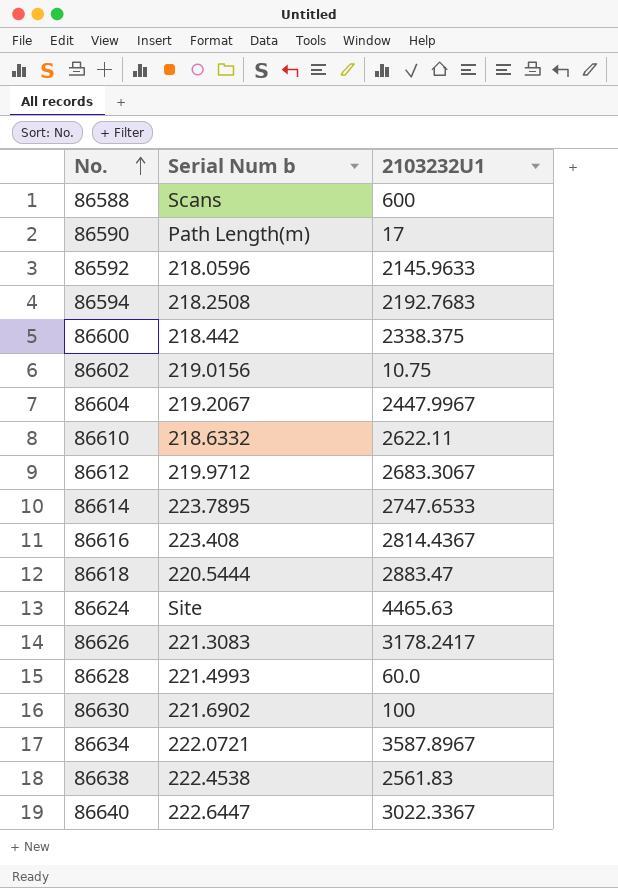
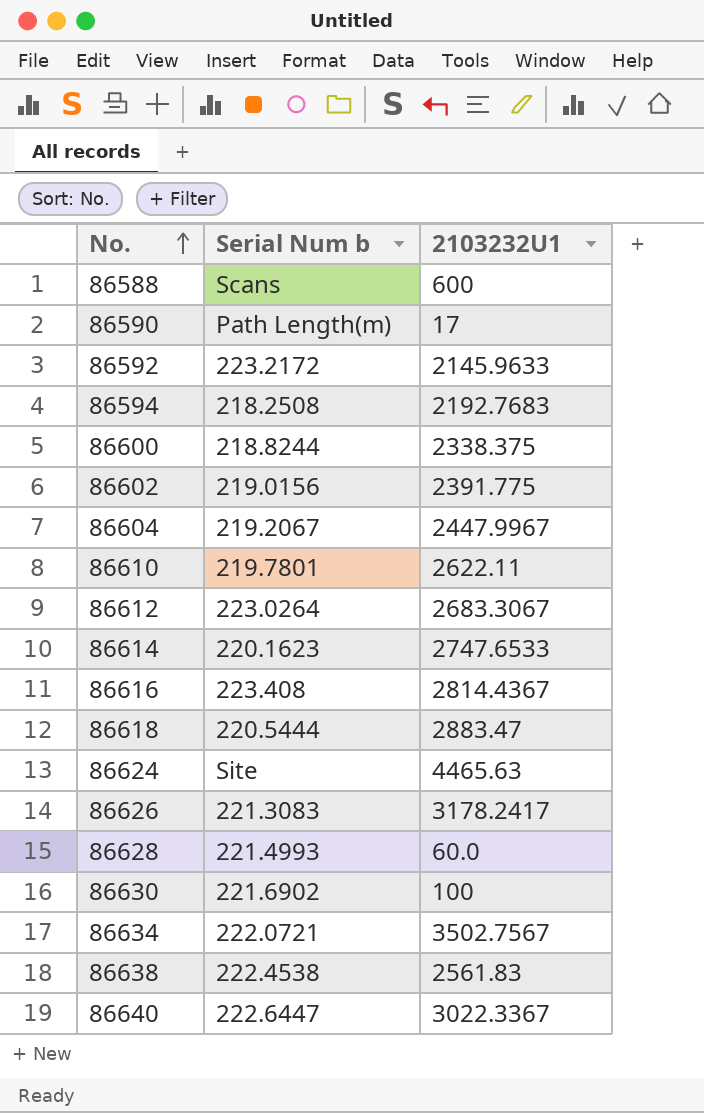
86592 | Serial Num b: 218.0596 -> 223.2172
86600 | Serial Num b: 218.442 -> 218.8244
86602 | 2103232U1: 10.75 -> 2391.775
86610 | Serial Num b: 218.6332 -> 219.7801
86612 | Serial Num b: 219.9712 -> 223.0264
86614 | Serial Num b: 223.7895 -> 220.1623
86634 | 2103232U1: 3587.8967 -> 3502.7567

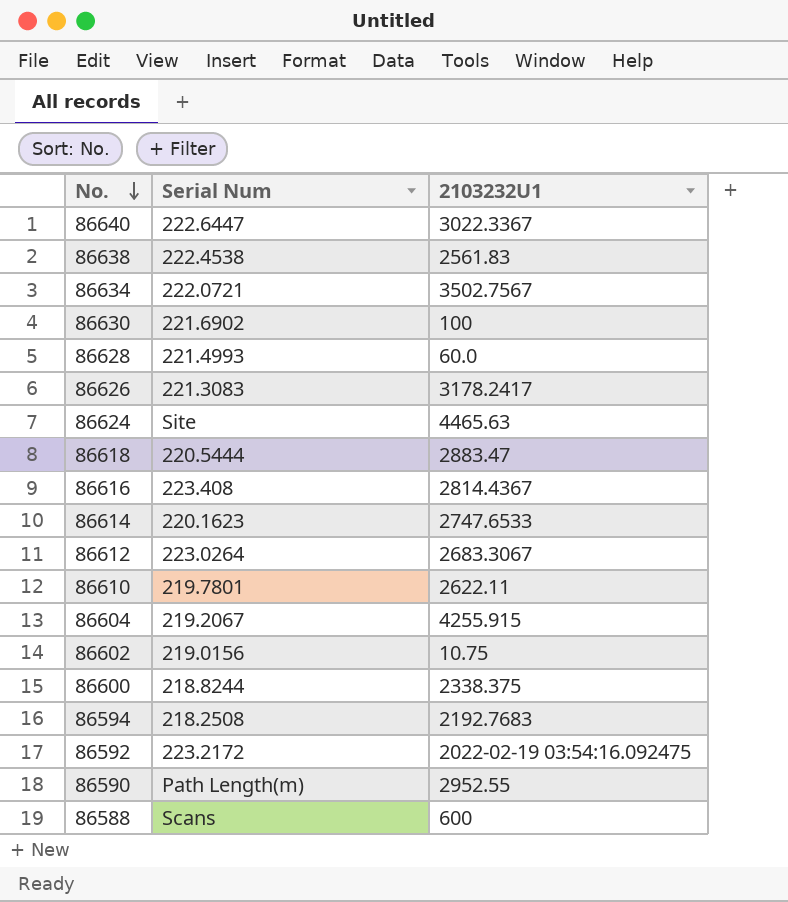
row order: No. ascending -> No. descending
column name: Serial Num b -> Serial Num
86604 | 2103232U1: 2447.9967 -> 4255.915
86602 | 2103232U1: 2391.775 -> 10.75
86592 | 2103232U1: 2145.9633 -> 2022-02-19 03:54:16.092475
86590 | 2103232U1: 17 -> 2952.55

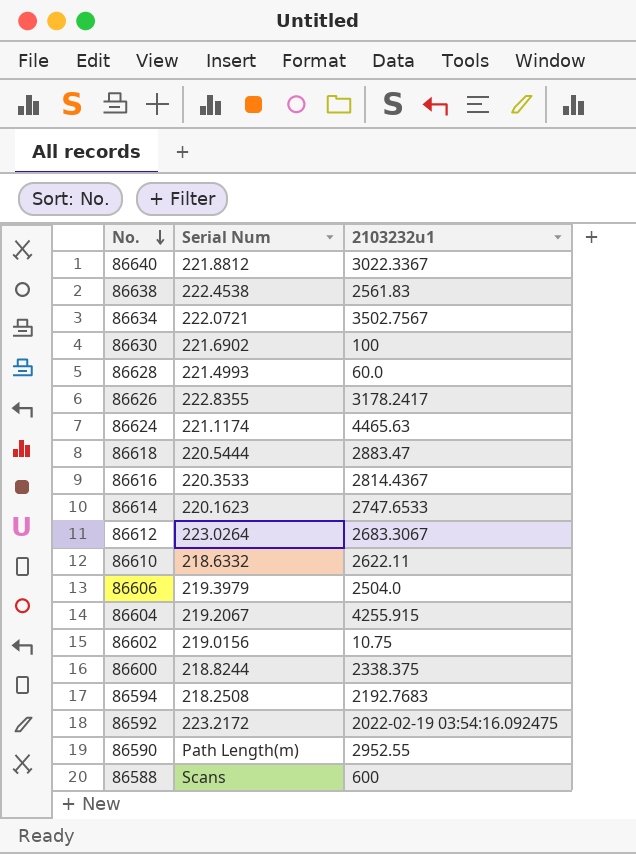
column name: 2103232U1 -> 2103232u1
86640 | Serial Num: 222.6447 -> 221.8812
86626 | Serial Num: 221.3083 -> 222.8355
86624 | Serial Num: Site -> 221.1174
86616 | Serial Num: 223.408 -> 220.3533
86610 | Serial Num: 219.7801 -> 218.6332
row 86606: none -> 219.3979 | 2504.0

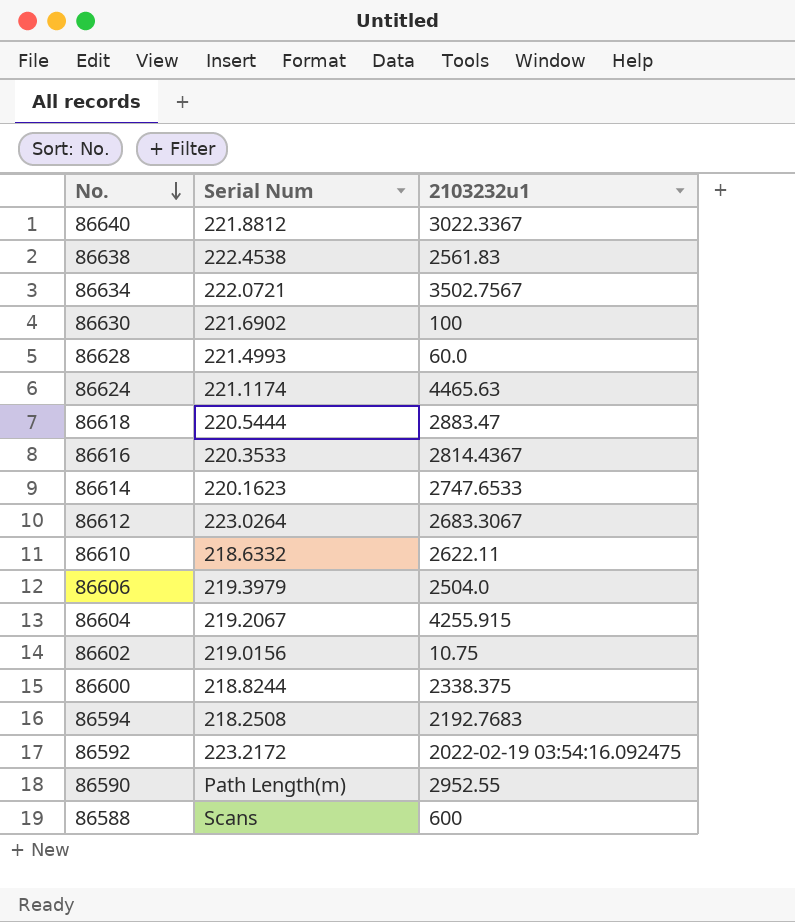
row 86626: 222.8355 | 3178.2417 -> none

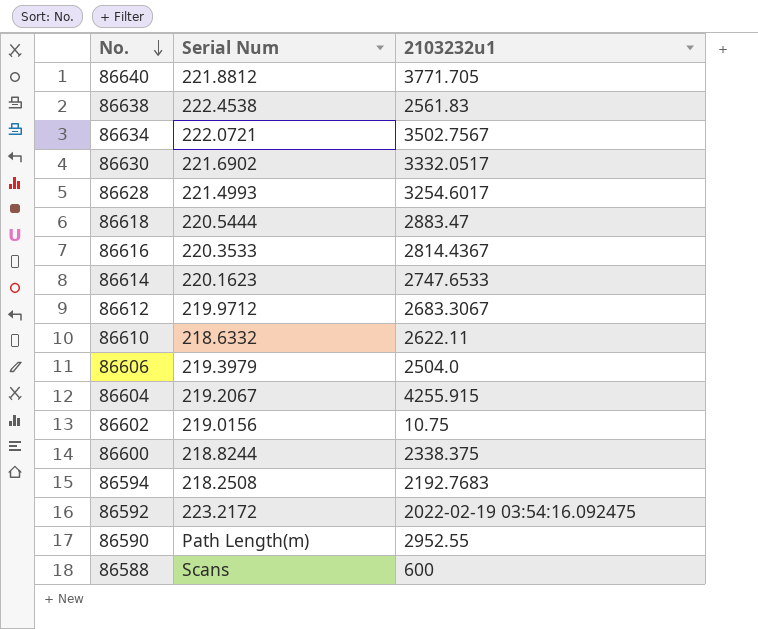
row 86624: 221.1174 | 4465.63 -> none
86640 | 2103232u1: 3022.3367 -> 3771.705
86630 | 2103232u1: 100 -> 3332.0517
86628 | 2103232u1: 60.0 -> 3254.6017
86612 | Serial Num: 223.0264 -> 219.9712

